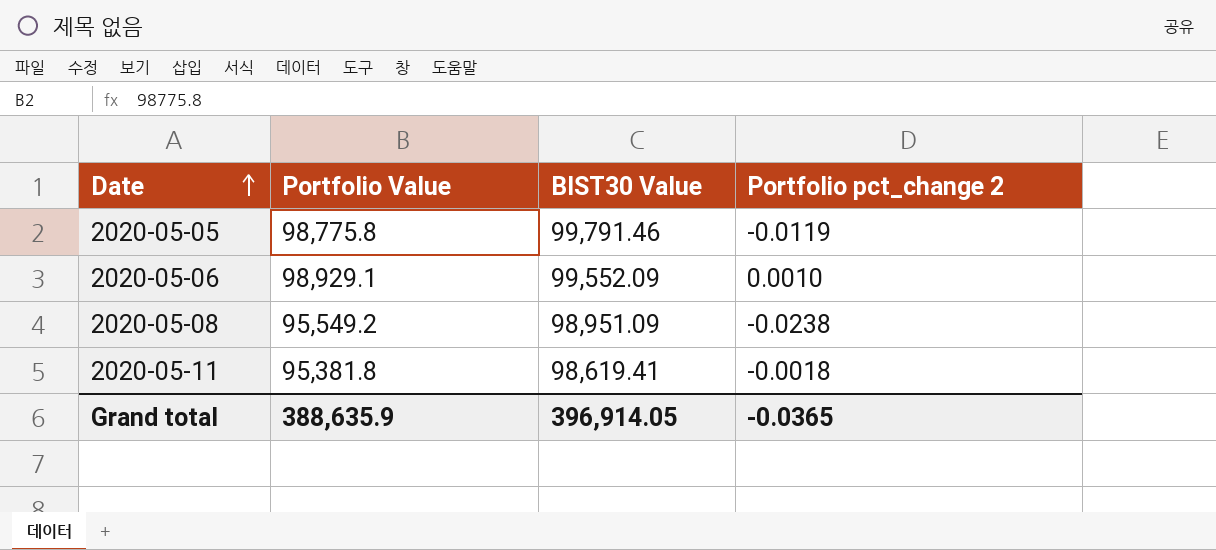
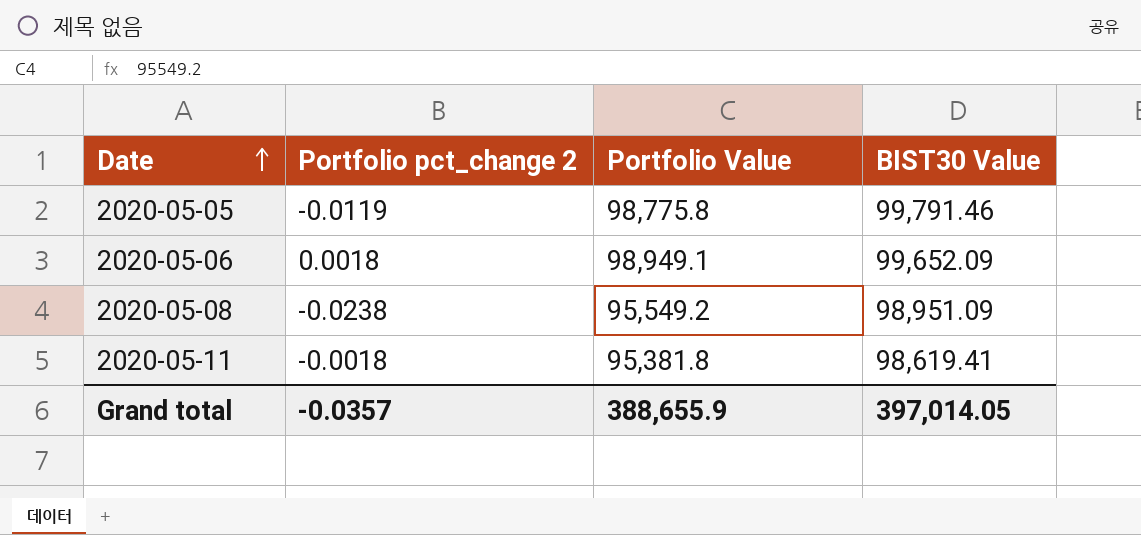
column Portfolio pct_change 2 | position: 4 -> 2
2020-05-06 | Portfolio pct_change 2: 0.0010 -> 0.0018
2020-05-06 | Portfolio Value: 98,929.1 -> 98,949.1
2020-05-06 | BIST30 Value: 99,552.09 -> 99,652.09
Grand total | Portfolio pct_change 2: -0.0365 -> -0.0357
Grand total | Portfolio Value: 388,635.9 -> 388,655.9
Grand total | BIST30 Value: 396,914.05 -> 397,014.05

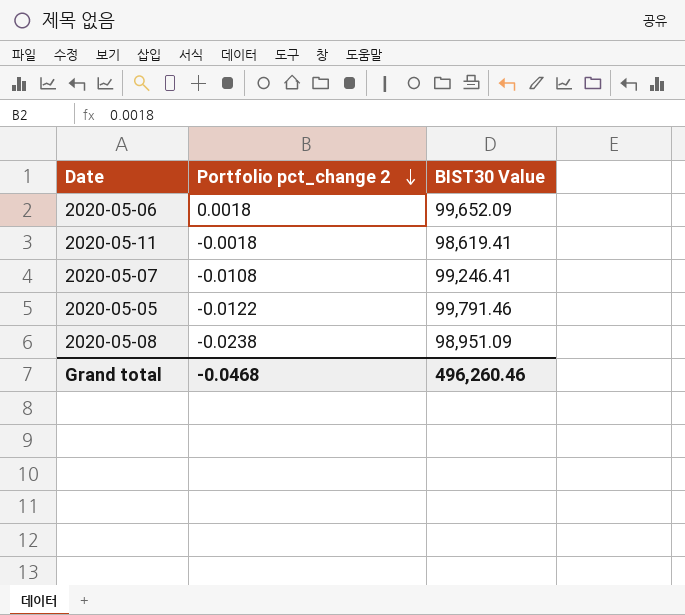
row order: Date ascending -> Portfolio pct_change 2 descending
column Portfolio Value | position: 3 -> none
row 2020-05-07: none -> -0.0108 | 99,246.41
2020-05-05 | Portfolio pct_change 2: -0.0119 -> -0.0122
Grand total | Portfolio pct_change 2: -0.0357 -> -0.0468
Grand total | BIST30 Value: 397,014.05 -> 496,260.46

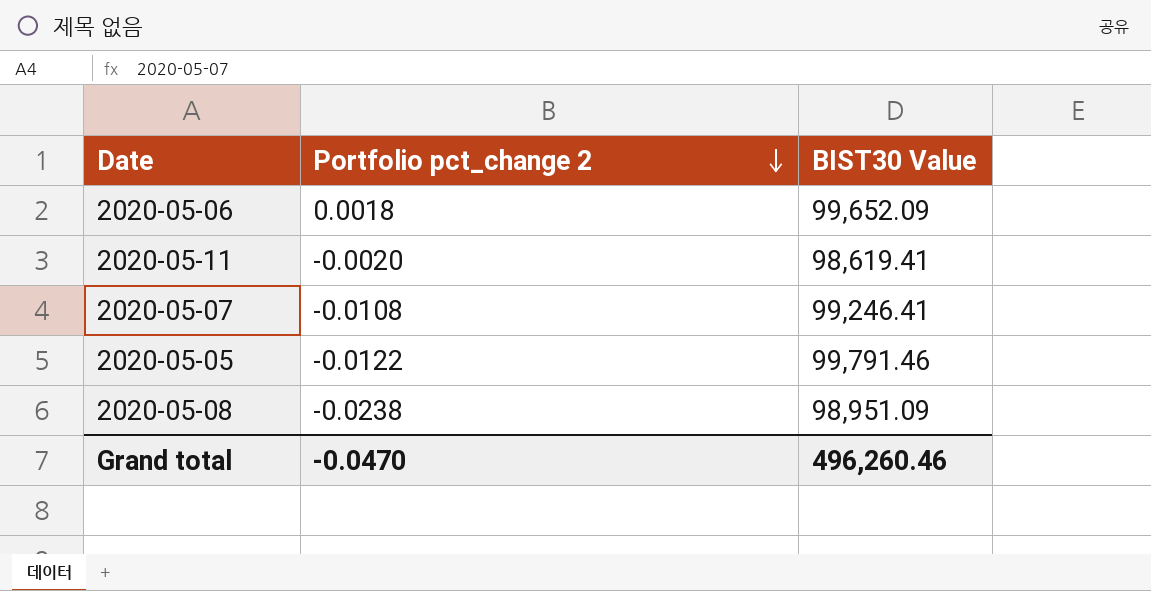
2020-05-11 | Portfolio pct_change 2: -0.0018 -> -0.0020
Grand total | Portfolio pct_change 2: -0.0468 -> -0.0470

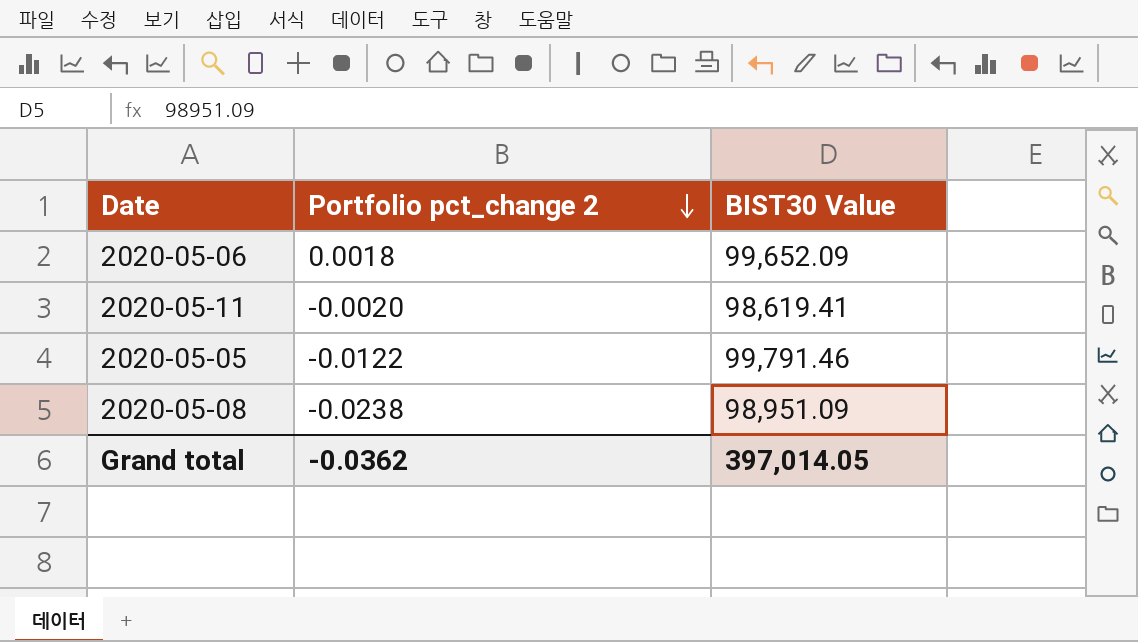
row 2020-05-07: -0.0108 | 99,246.41 -> none
Grand total | Portfolio pct_change 2: -0.0470 -> -0.0362
Grand total | BIST30 Value: 496,260.46 -> 397,014.05

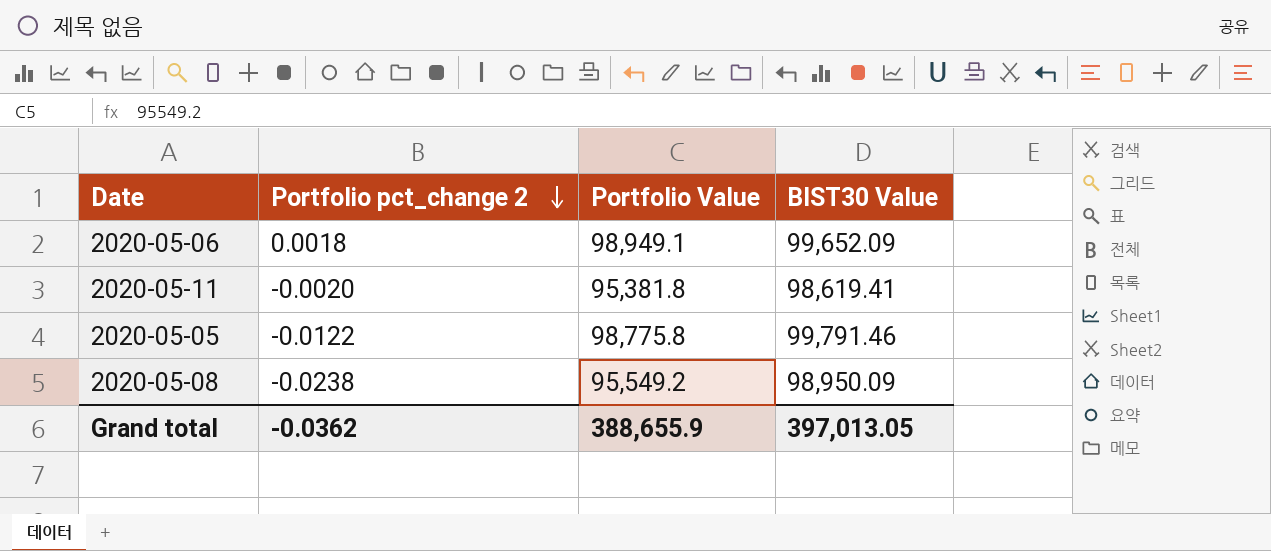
column Portfolio Value | position: none -> 3
2020-05-08 | BIST30 Value: 98,951.09 -> 98,950.09
Grand total | BIST30 Value: 397,014.05 -> 397,013.05

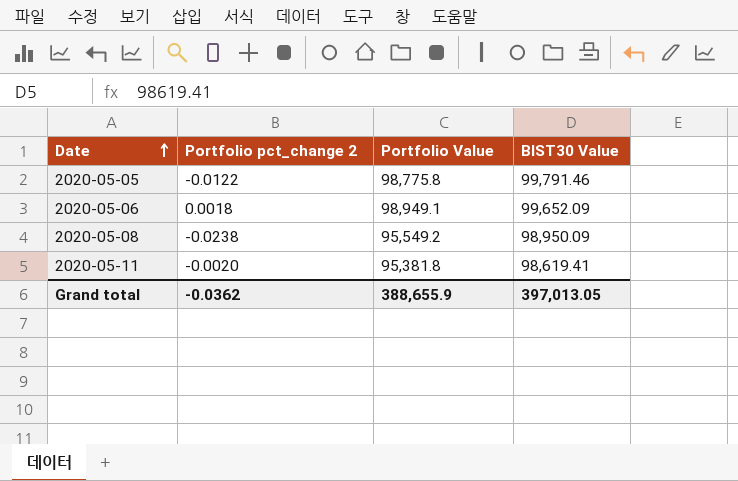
row order: Portfolio pct_change 2 descending -> Date ascending

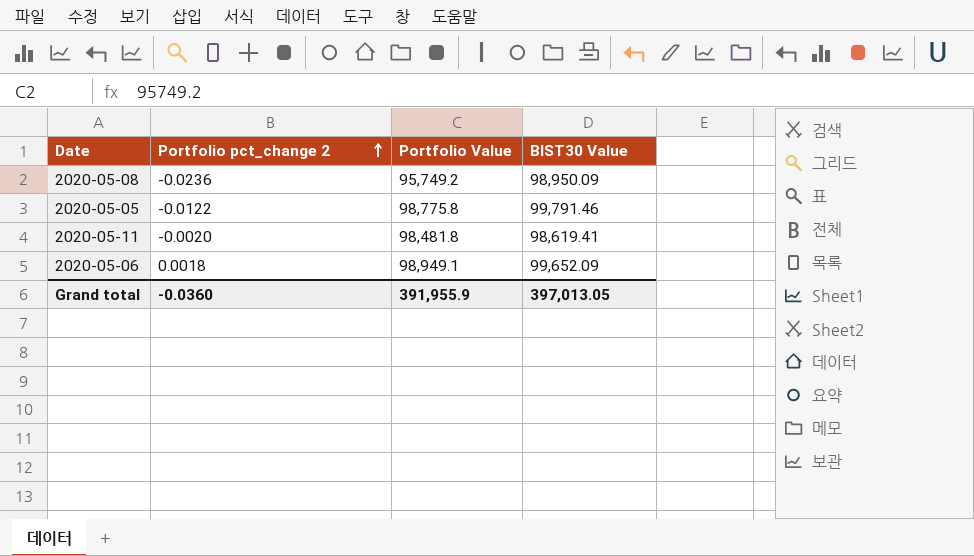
row order: Date ascending -> Portfolio pct_change 2 ascending
2020-05-08 | Portfolio pct_change 2: -0.0238 -> -0.0236
2020-05-08 | Portfolio Value: 95,549.2 -> 95,749.2
2020-05-11 | Portfolio Value: 95,381.8 -> 98,481.8
Grand total | Portfolio pct_change 2: -0.0362 -> -0.0360
Grand total | Portfolio Value: 388,655.9 -> 391,955.9

